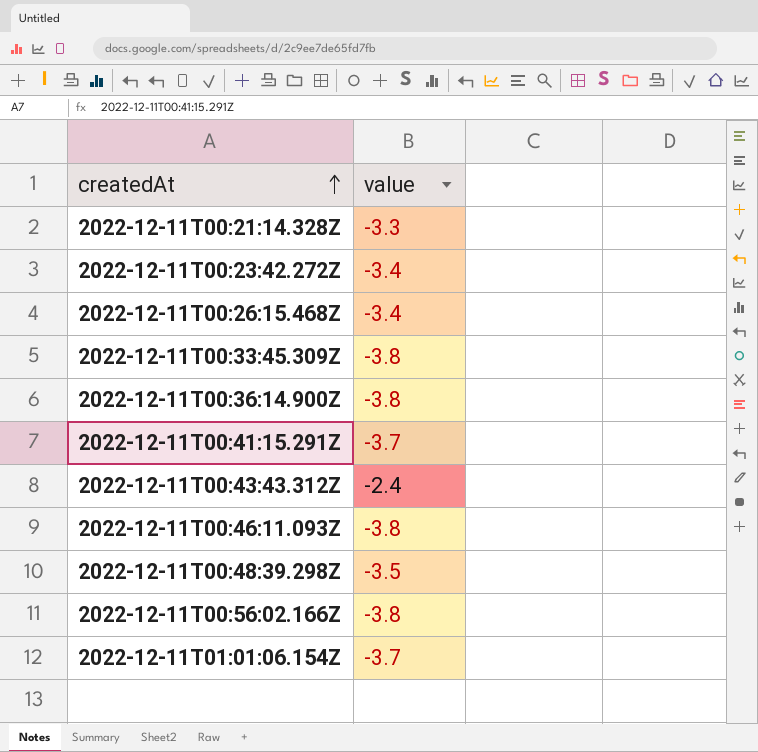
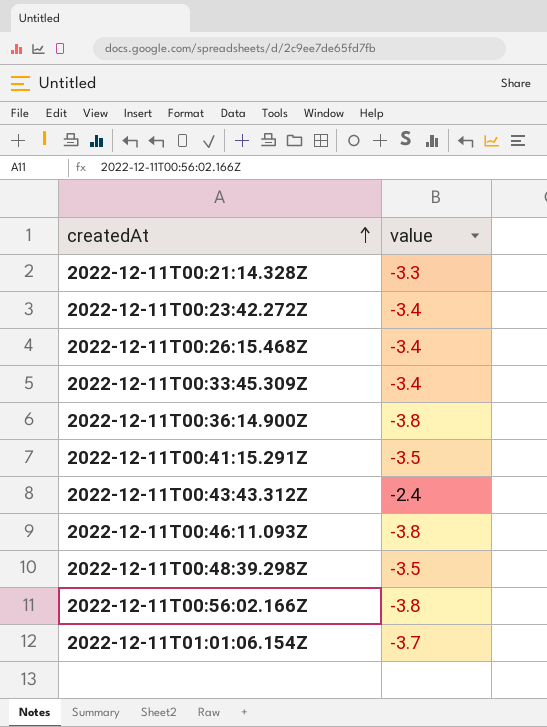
2022-12-11T00:33:45.309Z | value: -3.8 -> -3.4
2022-12-11T00:41:15.291Z | value: -3.7 -> -3.5

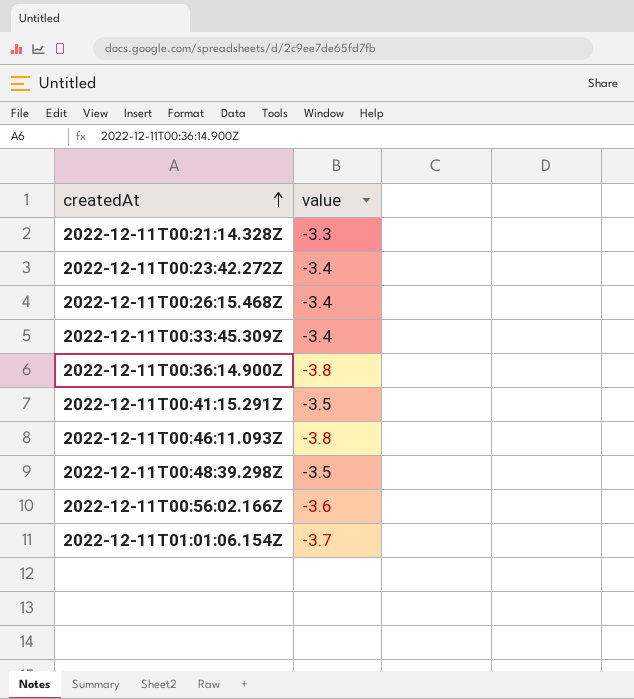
row 2022-12-11T00:43:43.312Z: -2.4 -> none
2022-12-11T00:56:02.166Z | value: -3.8 -> -3.6

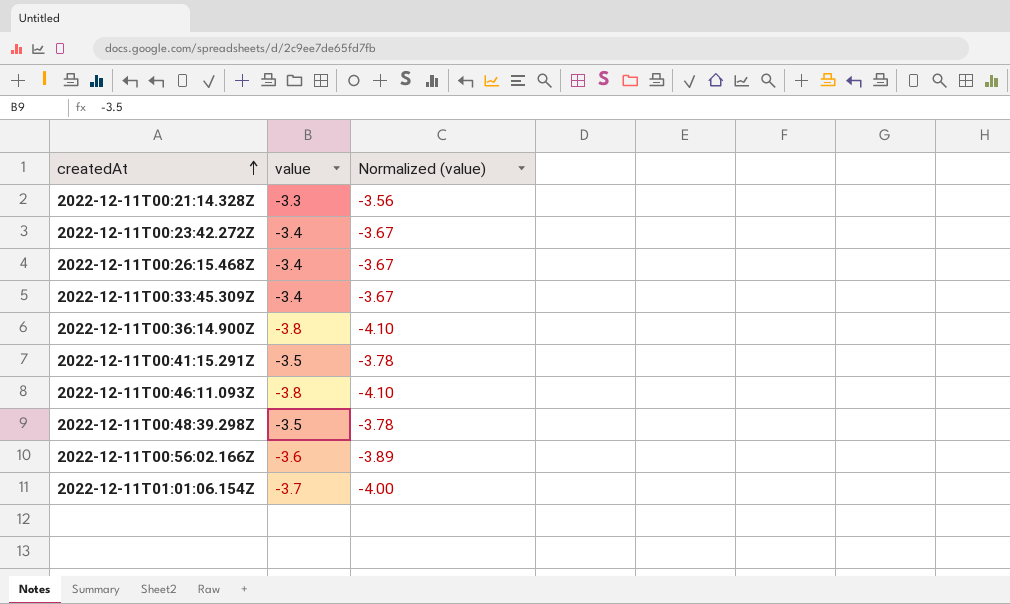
column Normalized (value) | formula: none -> [value] * 1.08

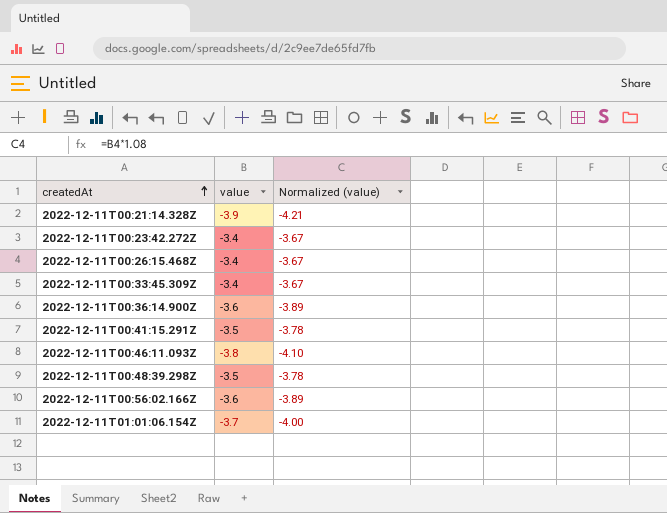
2022-12-11T00:21:14.328Z | value: -3.3 -> -3.9
2022-12-11T00:21:14.328Z | Normalized (value): -3.56 -> -4.21
2022-12-11T00:36:14.900Z | value: -3.8 -> -3.6
2022-12-11T00:36:14.900Z | Normalized (value): -4.10 -> -3.89

